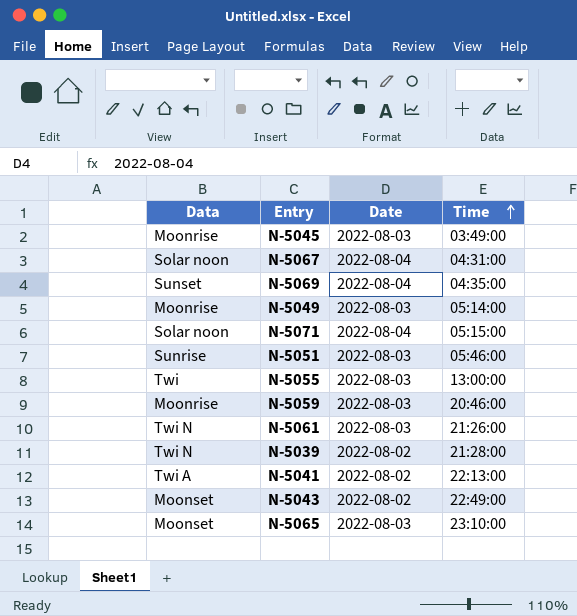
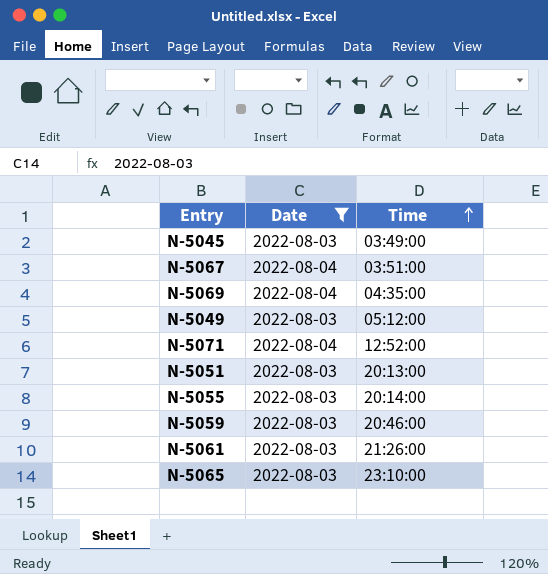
filter: none -> Date != 2022-08-02
column Data | position: 1 -> none
N-5067 | Time: 04:31:00 -> 03:51:00
N-5049 | Time: 05:14:00 -> 05:12:00
N-5071 | Time: 05:15:00 -> 12:52:00
N-5051 | Time: 05:46:00 -> 20:13:00
N-5055 | Time: 13:00:00 -> 20:14:00

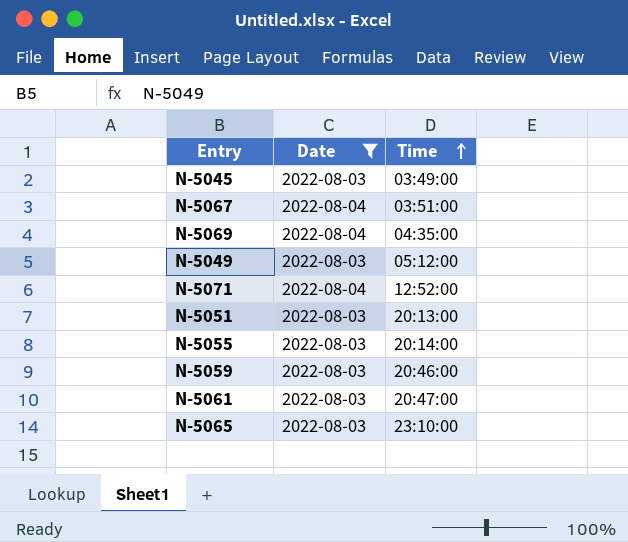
N-5061 | Time: 21:26:00 -> 20:47:00

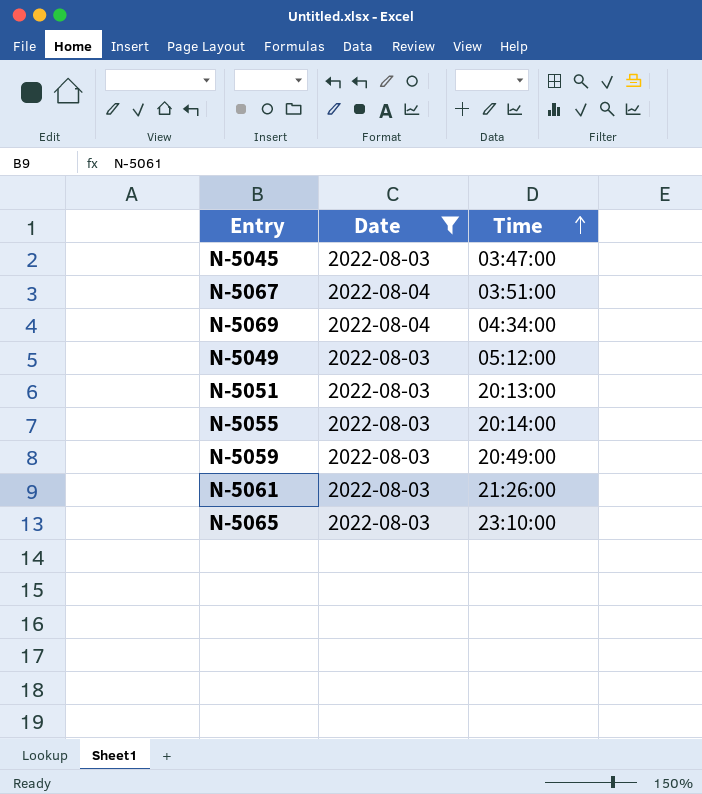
row N-5071: 2022-08-04 | 12:52:00 -> none
N-5045 | Time: 03:49:00 -> 03:47:00
N-5069 | Time: 04:35:00 -> 04:34:00
N-5059 | Time: 20:46:00 -> 20:49:00
N-5061 | Time: 20:47:00 -> 21:26:00

